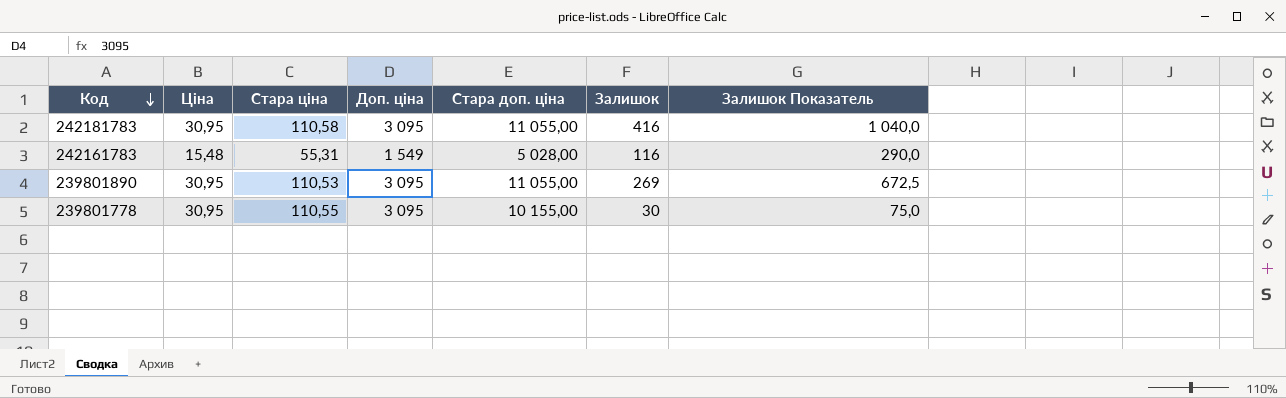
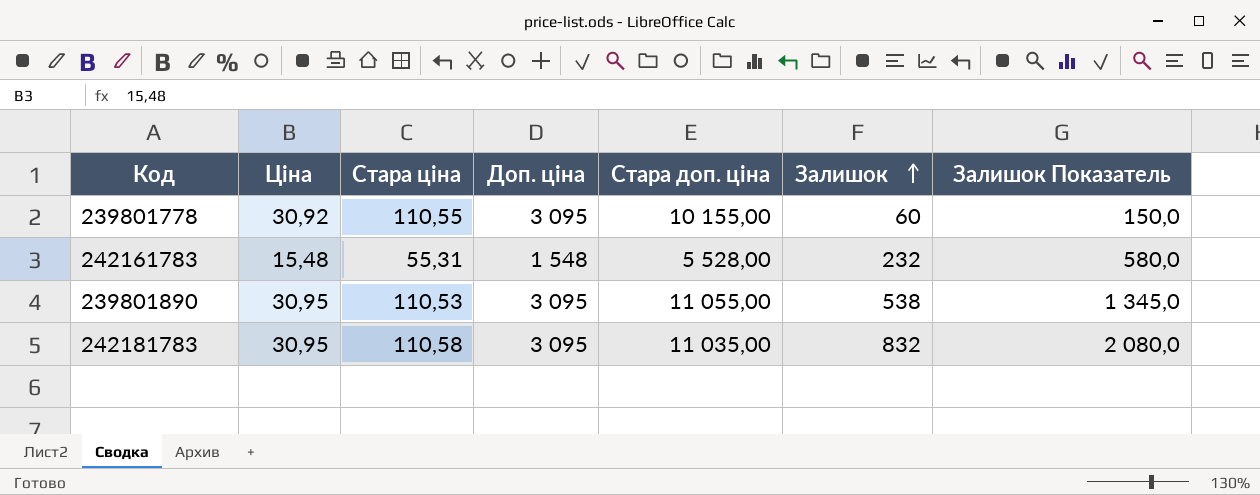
row order: Код descending -> Залишок ascending
239801778 | Ціна: 30,95 -> 30,92
239801778 | Залишок: 30 -> 60
239801778 | Залишок Показатель: 75,0 -> 150,0
242161783 | Доп. ціна: 1 549 -> 1 548
242161783 | Стара доп. ціна: 5 028,00 -> 5 528,00
242161783 | Залишок: 116 -> 232
242161783 | Залишок Показатель: 290,0 -> 580,0
239801890 | Залишок: 269 -> 538
239801890 | Залишок Показатель: 672,5 -> 1 345,0
242181783 | Стара доп. ціна: 11 055,00 -> 11 035,00
242181783 | Залишок: 416 -> 832
242181783 | Залишок Показатель: 1 040,0 -> 2 080,0

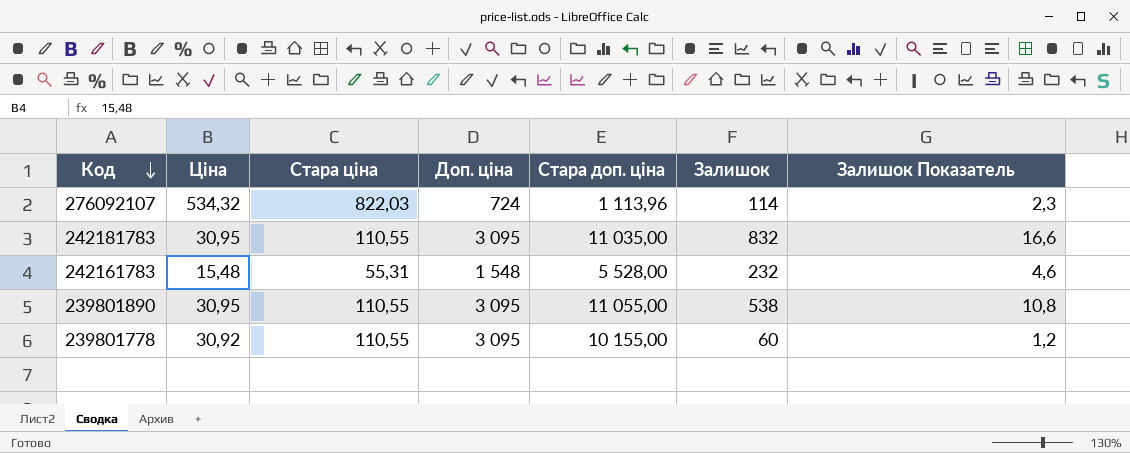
row order: Залишок ascending -> Код descending
column Залишок Показатель | formula: [Залишок] * 2,5 -> [Залишок] * 0,02
row 276092107: none -> 534,32 | 822,03 | 724 | 1 113,96 | 114 | 2,3
242181783 | Стара ціна: 110,58 -> 110,55
239801890 | Стара ціна: 110,53 -> 110,55

